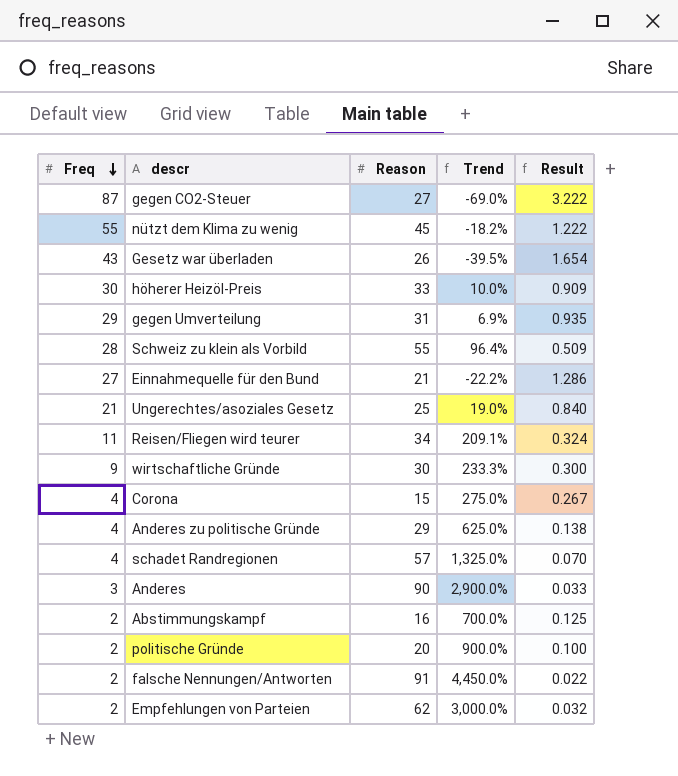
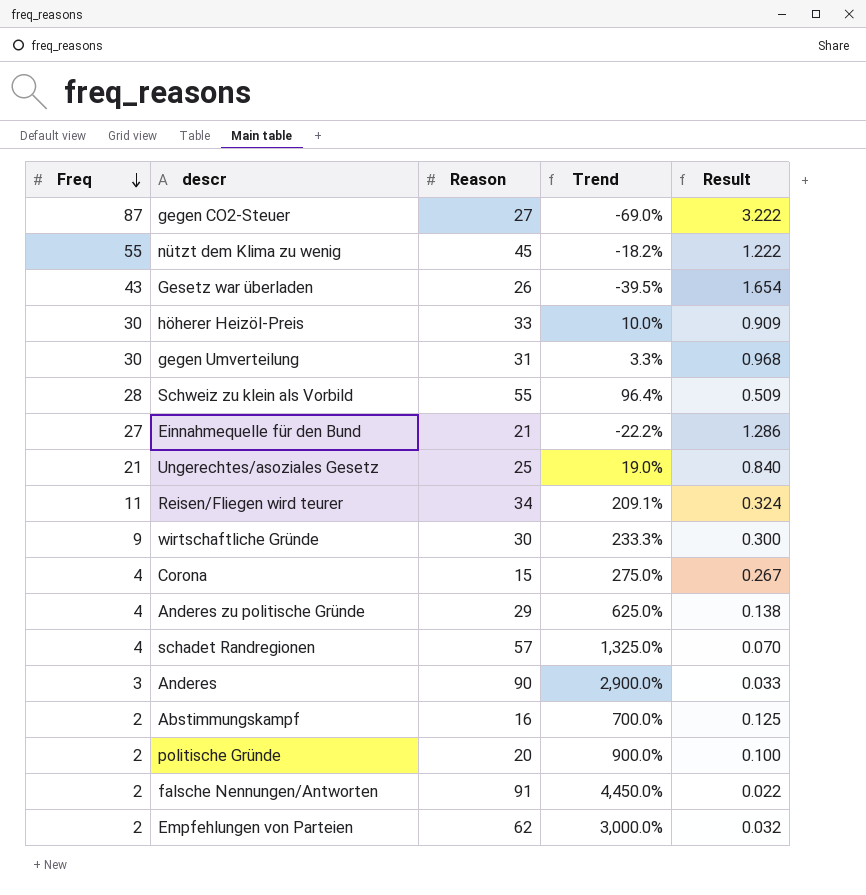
gegen Umverteilung | Freq: 29 -> 30
gegen Umverteilung | Trend: 6.9% -> 3.3%
gegen Umverteilung | Result: 0.935 -> 0.968

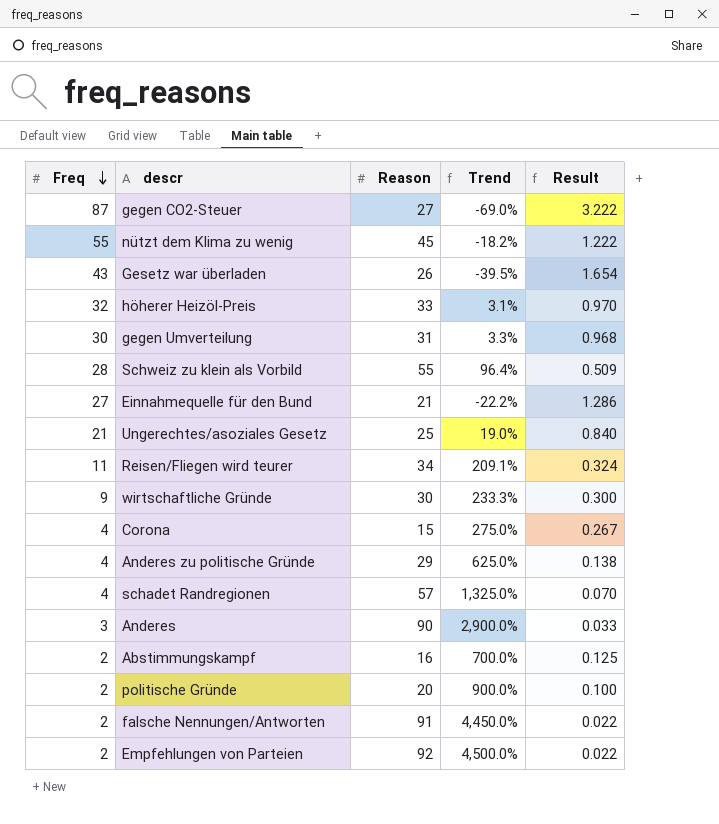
höherer Heizöl-Preis | Freq: 30 -> 32
höherer Heizöl-Preis | Trend: 10.0% -> 3.1%
höherer Heizöl-Preis | Result: 0.909 -> 0.970
Empfehlungen von Parteien | Reason: 62 -> 92
Empfehlungen von Parteien | Trend: 3,000.0% -> 4,500.0%
Empfehlungen von Parteien | Result: 0.032 -> 0.022

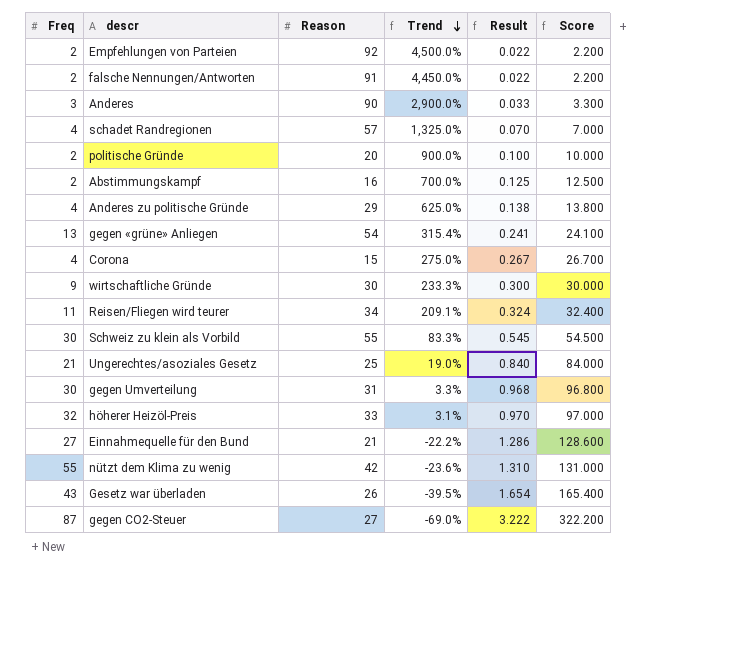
row order: Freq descending -> Trend descending
column Score | formula: none -> [Result] * 100
row gegen «grüne» Anliegen: none -> 13 | 54 | 315.4% | 0.241 | 24.100
Schweiz zu klein als Vorbild | Freq: 28 -> 30
Schweiz zu klein als Vorbild | Trend: 96.4% -> 83.3%
Schweiz zu klein als Vorbild | Result: 0.509 -> 0.545
nützt dem Klima zu wenig | Reason: 45 -> 42
nützt dem Klima zu wenig | Trend: -18.2% -> -23.6%
nützt dem Klima zu wenig | Result: 1.222 -> 1.310

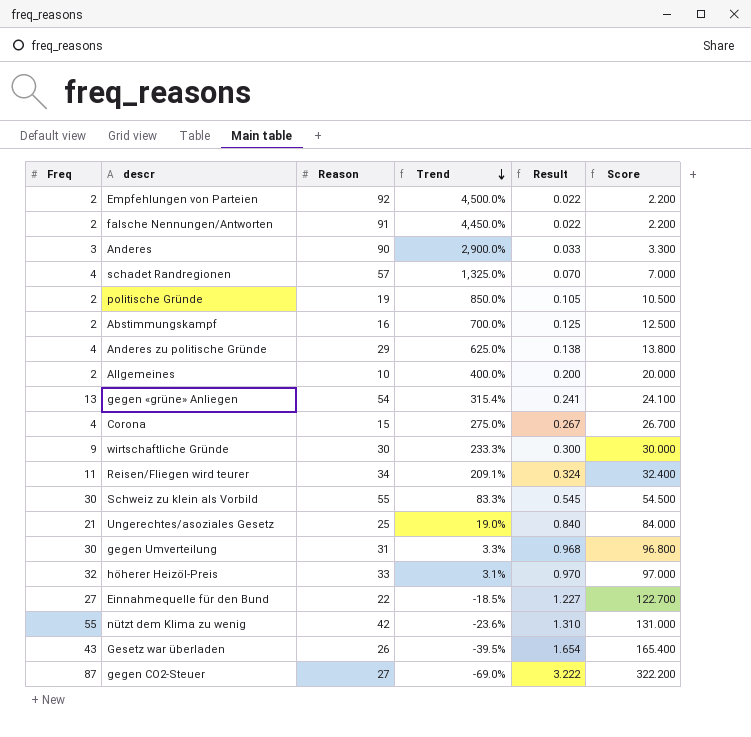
politische Gründe | Reason: 20 -> 19
politische Gründe | Trend: 900.0% -> 850.0%
politische Gründe | Result: 0.100 -> 0.105
politische Gründe | Score: 10.000 -> 10.500
row Allgemeines: none -> 2 | 10 | 400.0% | 0.200 | 20.000
Einnahmequelle für den Bund | Reason: 21 -> 22
Einnahmequelle für den Bund | Trend: -22.2% -> -18.5%
Einnahmequelle für den Bund | Result: 1.286 -> 1.227
Einnahmequelle für den Bund | Score: 128.600 -> 122.700

